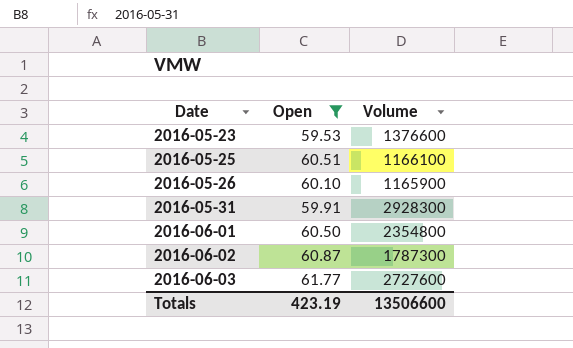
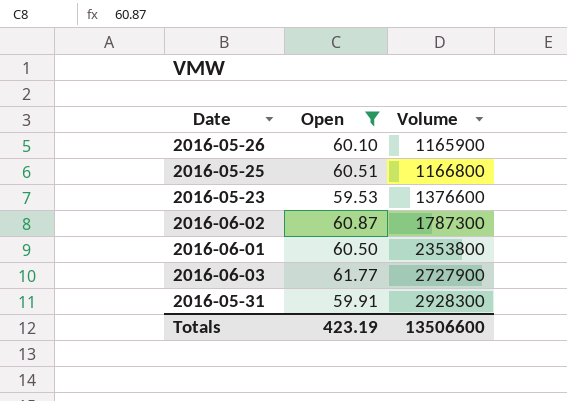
row order: Date ascending -> Volume ascending
2016-05-25 | Volume: 1166100 -> 1166800
2016-06-01 | Volume: 2354800 -> 2353800
2016-06-03 | Volume: 2727600 -> 2727900

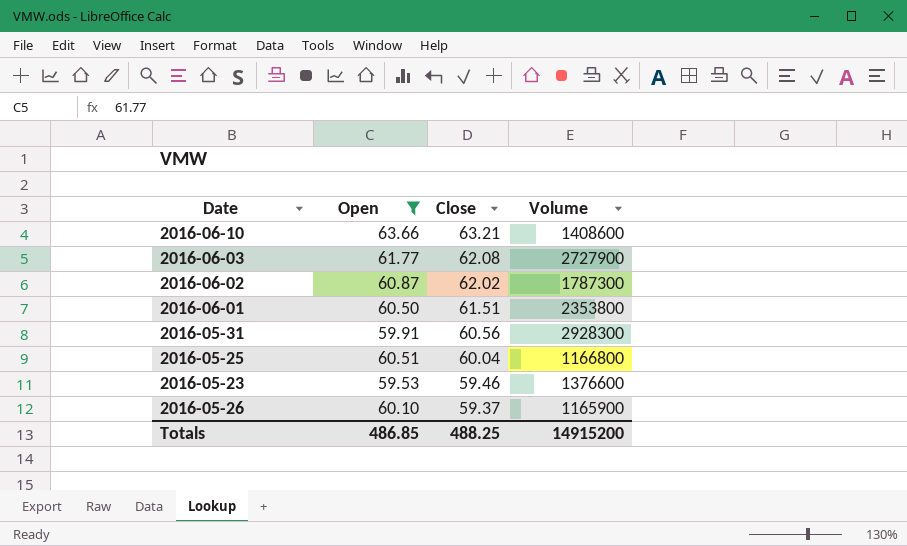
row order: Volume ascending -> Close descending
column Close | position: none -> 3
row 2016-06-10: none -> 63.66 | 63.21 | 1408600
Totals | Open: 423.19 -> 486.85
Totals | Volume: 13506600 -> 14915200

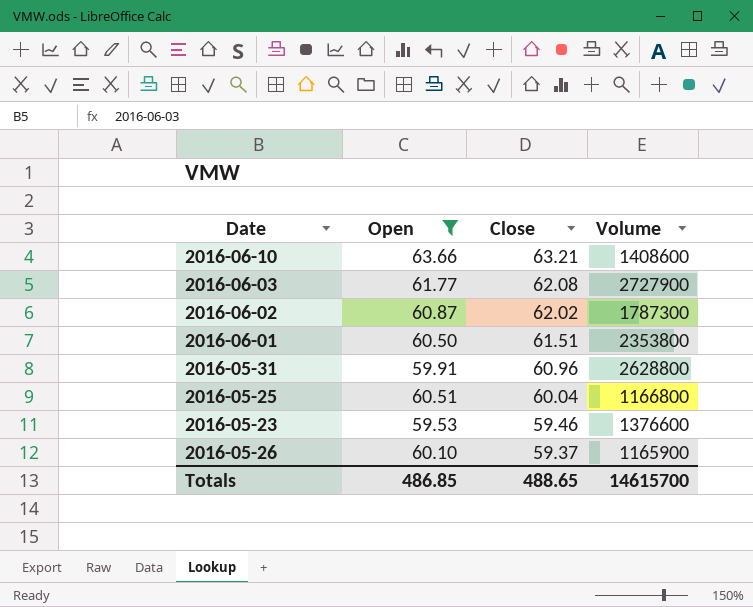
2016-05-31 | Close: 60.56 -> 60.96
2016-05-31 | Volume: 2928300 -> 2628800
Totals | Close: 488.25 -> 488.65
Totals | Volume: 14915200 -> 14615700

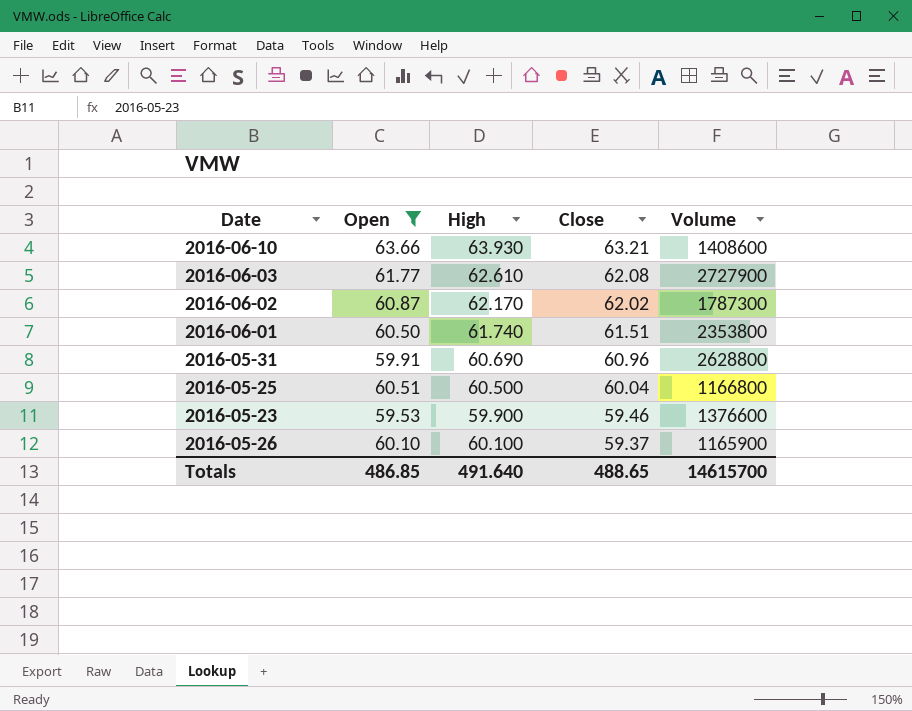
column High | position: none -> 3

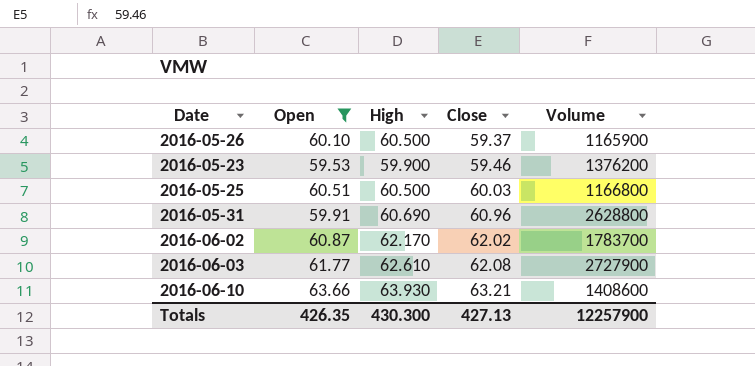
row order: Close descending -> Close ascending
row 2016-06-01: 60.50 | 61.740 | 61.51 | 2353800 -> none
2016-05-26 | High: 60.100 -> 60.500
2016-05-23 | Volume: 1376600 -> 1376200
2016-05-25 | Close: 60.04 -> 60.03
2016-06-02 | Volume: 1787300 -> 1783700
Totals | Open: 486.85 -> 426.35
Totals | High: 491.640 -> 430.300
Totals | Close: 488.65 -> 427.13
Totals | Volume: 14615700 -> 12257900

